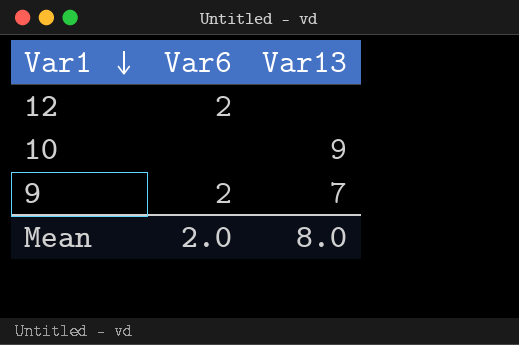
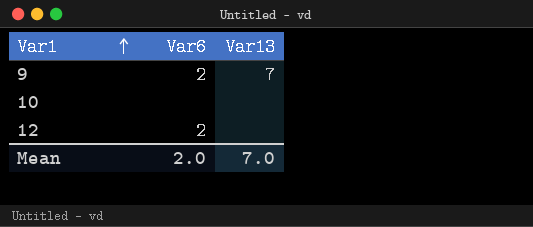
row order: Var1 descending -> Var1 ascending
10 | Var13: 9 -> none
Mean | Var13: 8.0 -> 7.0

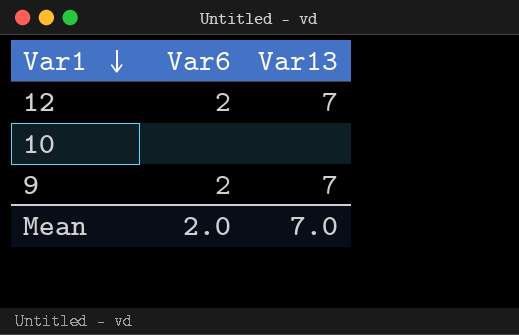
row order: Var1 ascending -> Var1 descending
12 | Var13: none -> 7

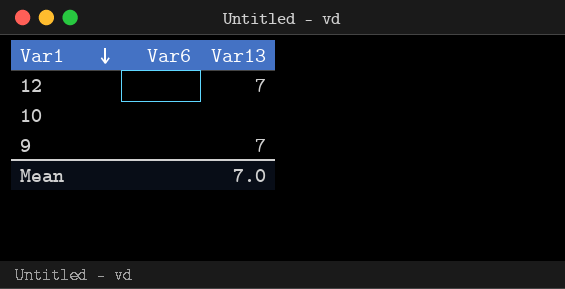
12 | Var6: 2 -> none
9 | Var6: 2 -> none
Mean | Var6: 2.0 -> none

